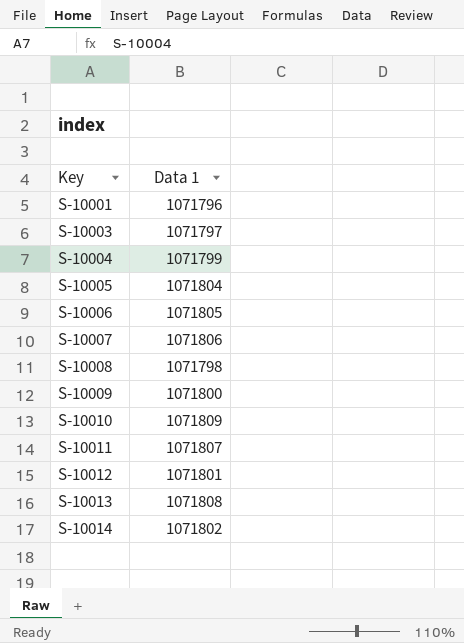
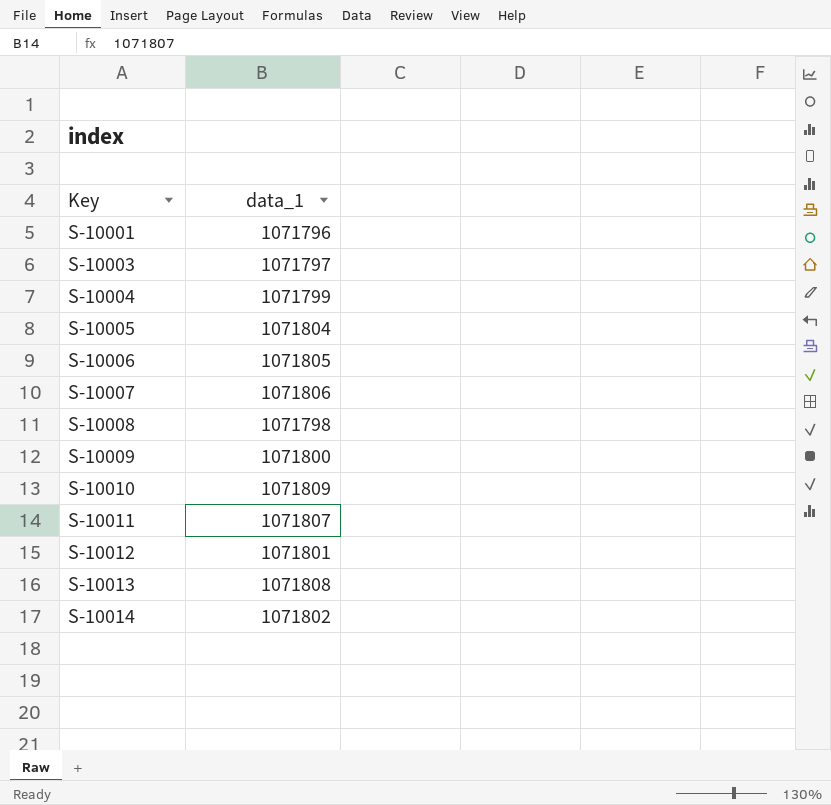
column name: Data 1 -> data_1

